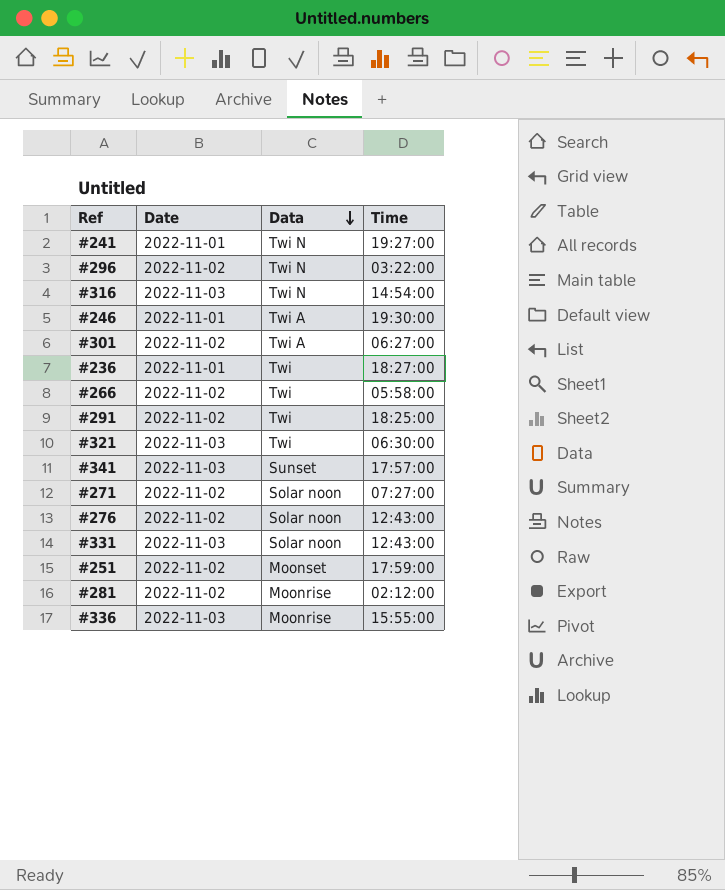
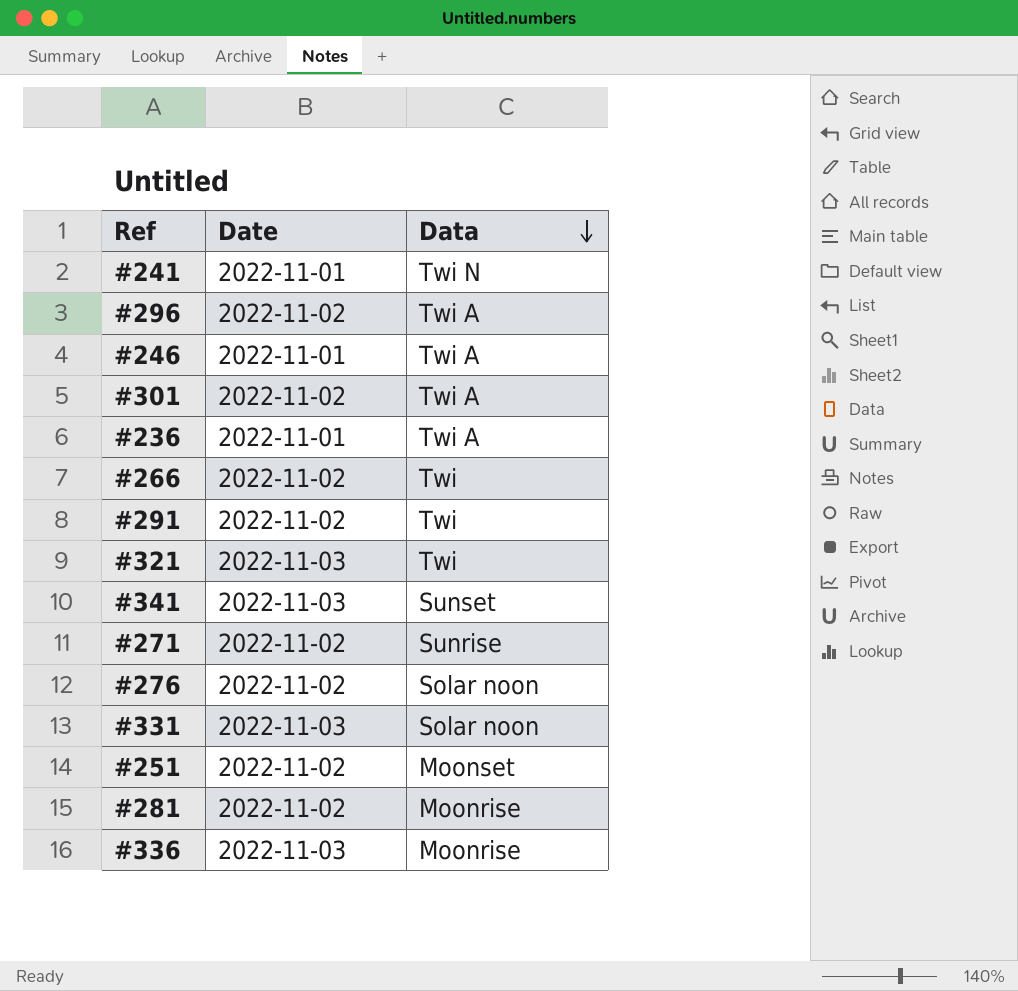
column Time | position: 4 -> none
row #316: 2022-11-03 | Twi N | 14:54:00 -> none
#296 | Data: Twi N -> Twi A
#236 | Data: Twi -> Twi A
#271 | Data: Solar noon -> Sunrise

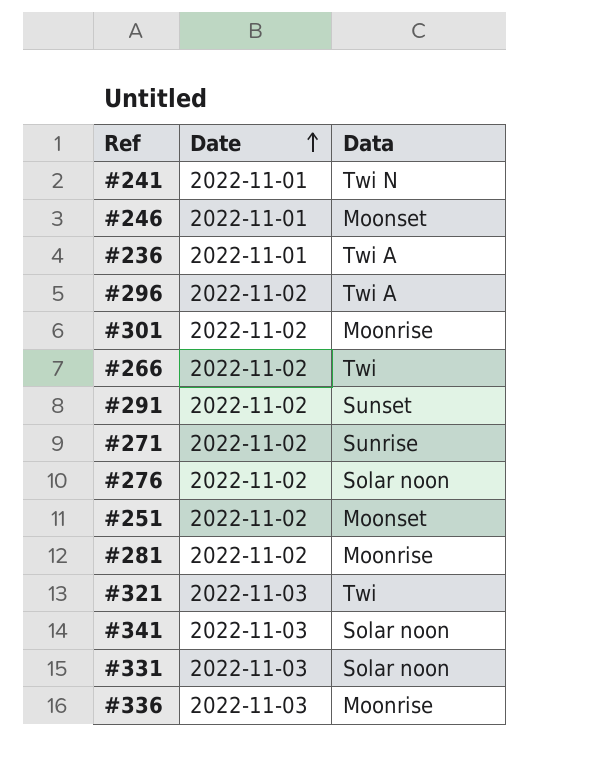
row order: Data descending -> Date ascending
#246 | Data: Twi A -> Moonset
#301 | Data: Twi A -> Moonrise
#291 | Data: Twi -> Sunset
#341 | Data: Sunset -> Solar noon

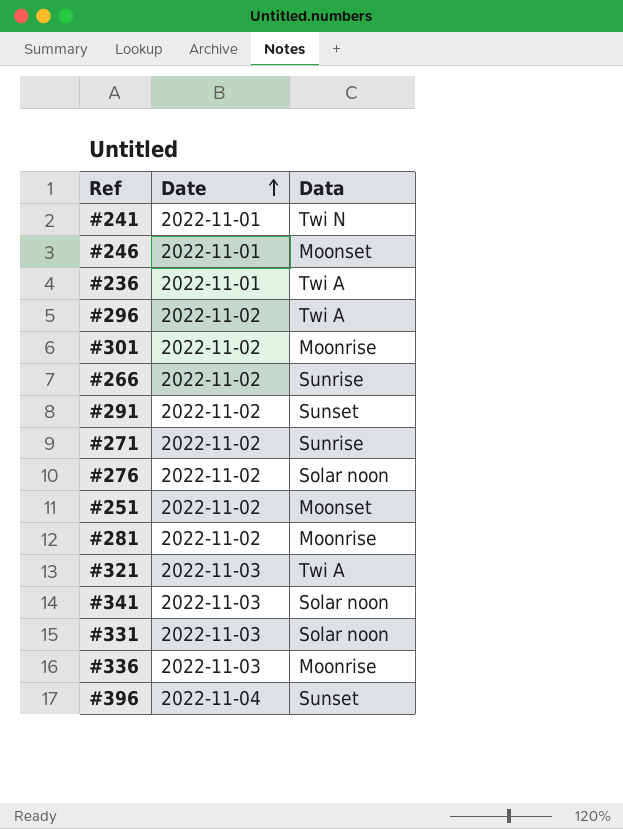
#266 | Data: Twi -> Sunrise
#321 | Data: Twi -> Twi A
row #396: none -> 2022-11-04 | Sunset

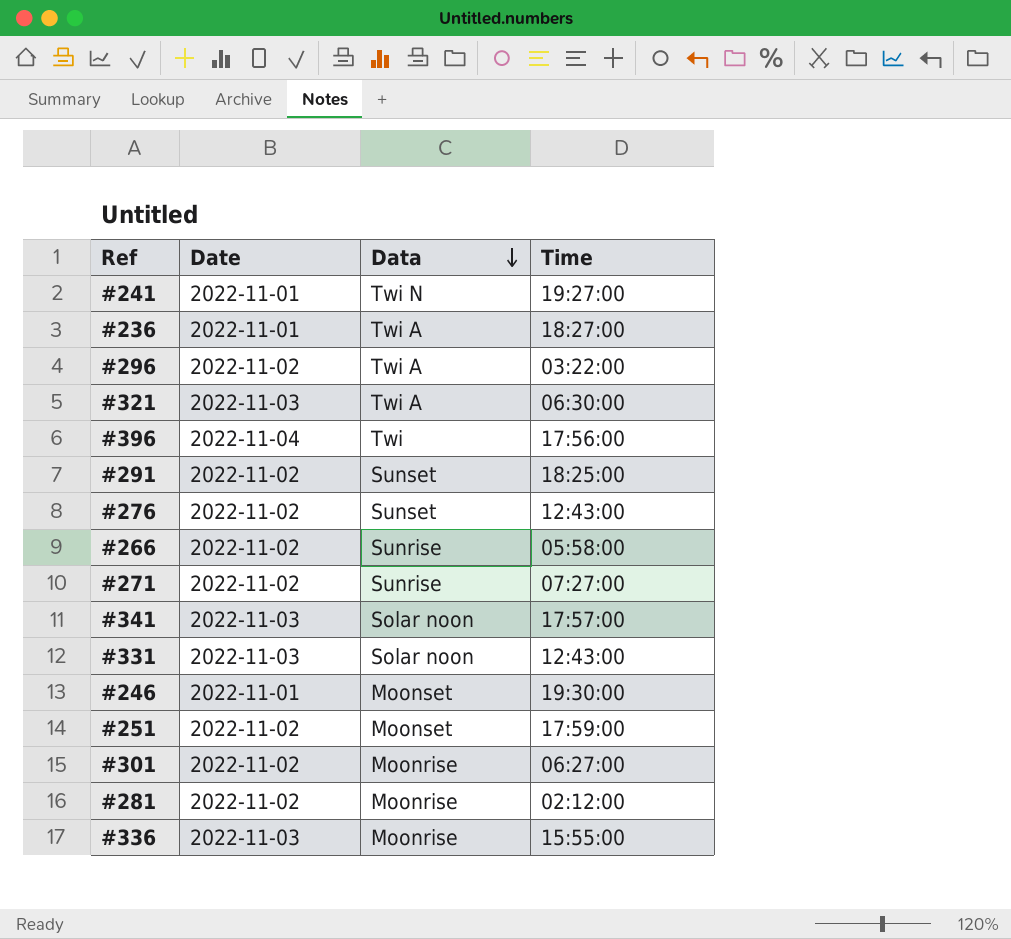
row order: Date ascending -> Data descending
column Time | position: none -> 4
#396 | Data: Sunset -> Twi
#276 | Data: Solar noon -> Sunset

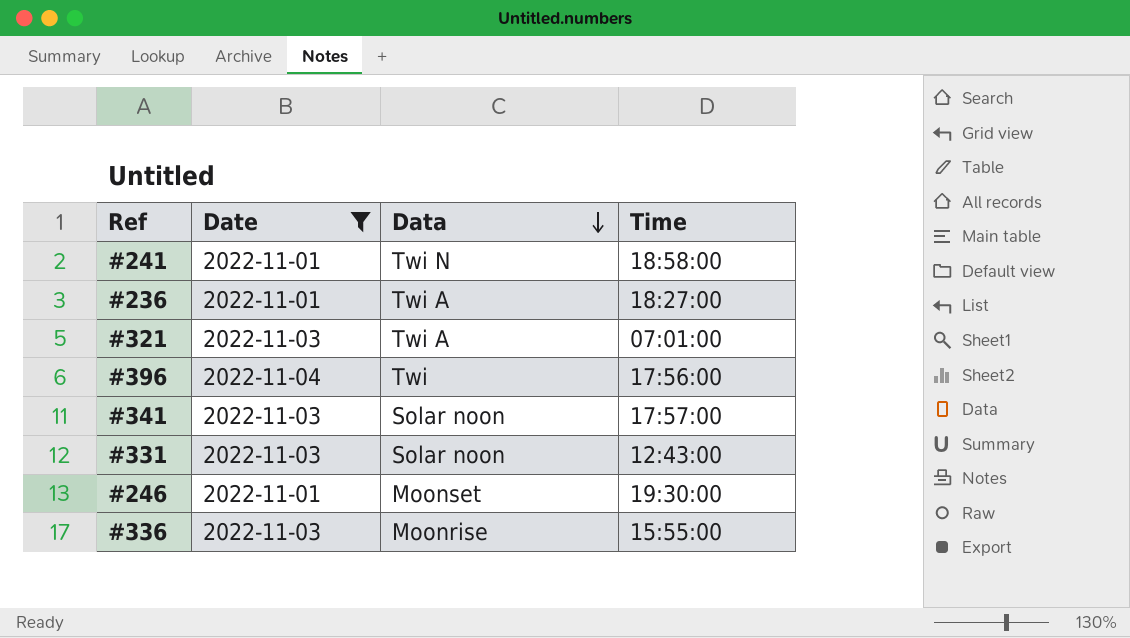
filter: none -> Date != 2022-11-02
#241 | Time: 19:27:00 -> 18:58:00
#321 | Time: 06:30:00 -> 07:01:00

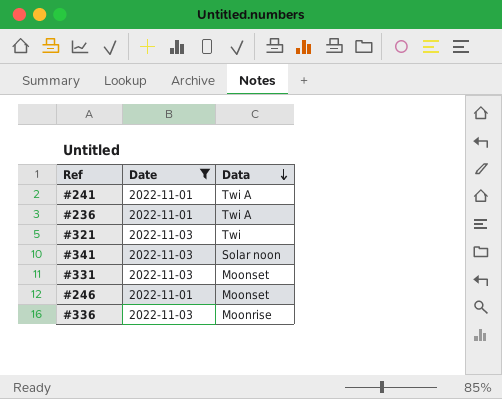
column Time | position: 4 -> none
row #396: 2022-11-04 | Twi | 17:56:00 -> none
#241 | Data: Twi N -> Twi A
#321 | Data: Twi A -> Twi
#331 | Data: Solar noon -> Moonset

